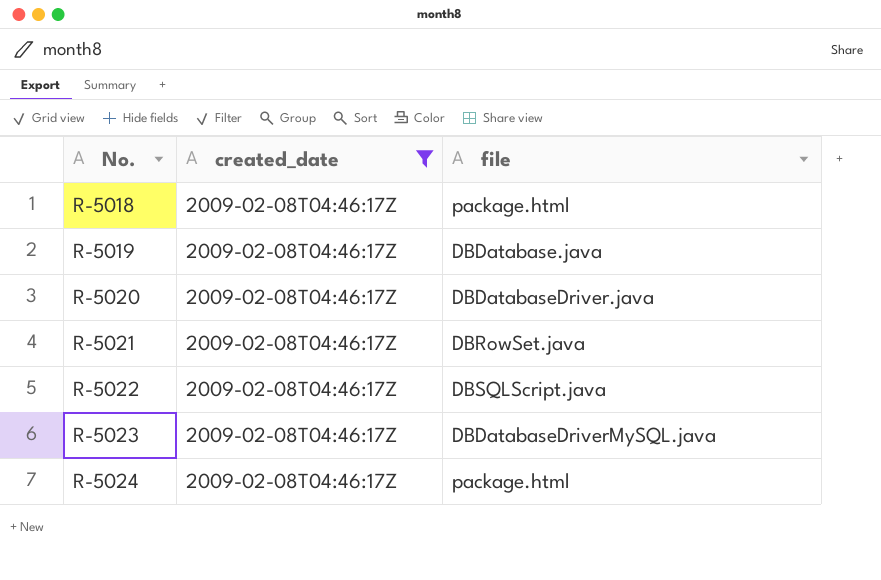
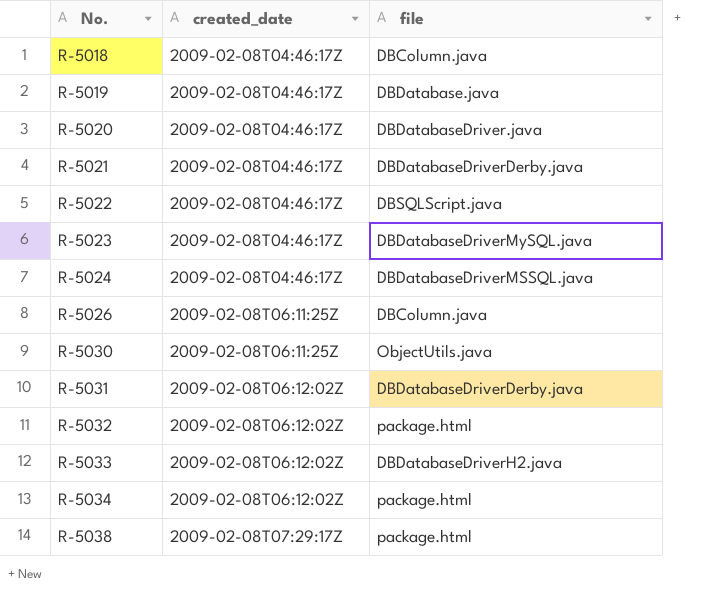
filter: created_date = 2009-02-08T04:46:17Z -> none
R-5018 | file: package.html -> DBColumn.java
R-5021 | file: DBRowSet.java -> DBDatabaseDriverDerby.java
R-5024 | file: package.html -> DBDatabaseDriverMSSQL.java

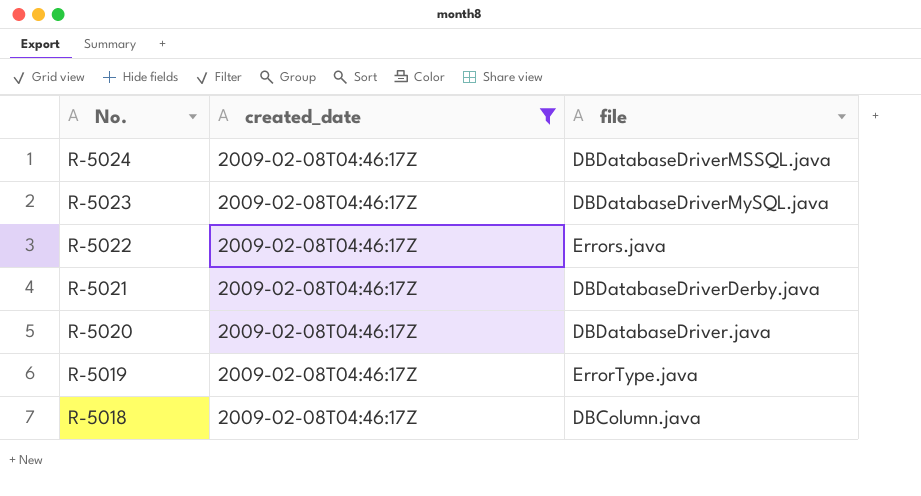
filter: none -> created_date = 2009-02-08T04:46:17Z
row order: No. ascending -> No. descending
R-5022 | file: DBSQLScript.java -> Errors.java
R-5019 | file: DBDatabase.java -> ErrorType.java

